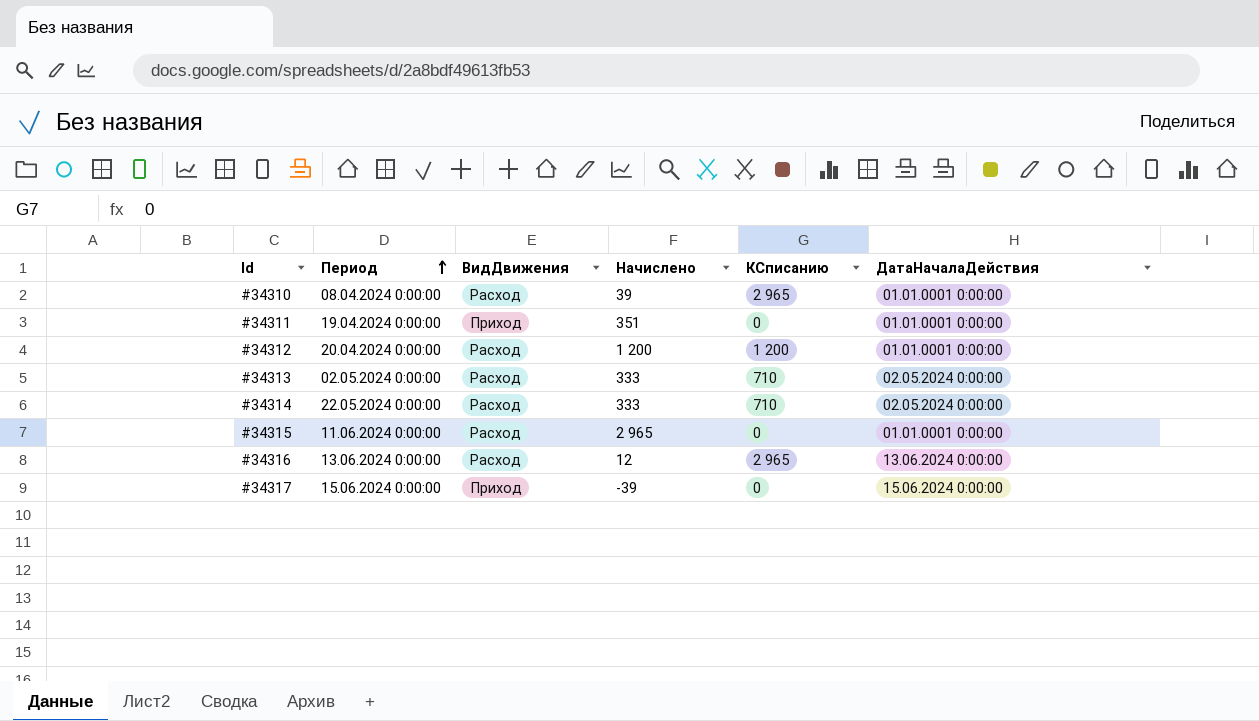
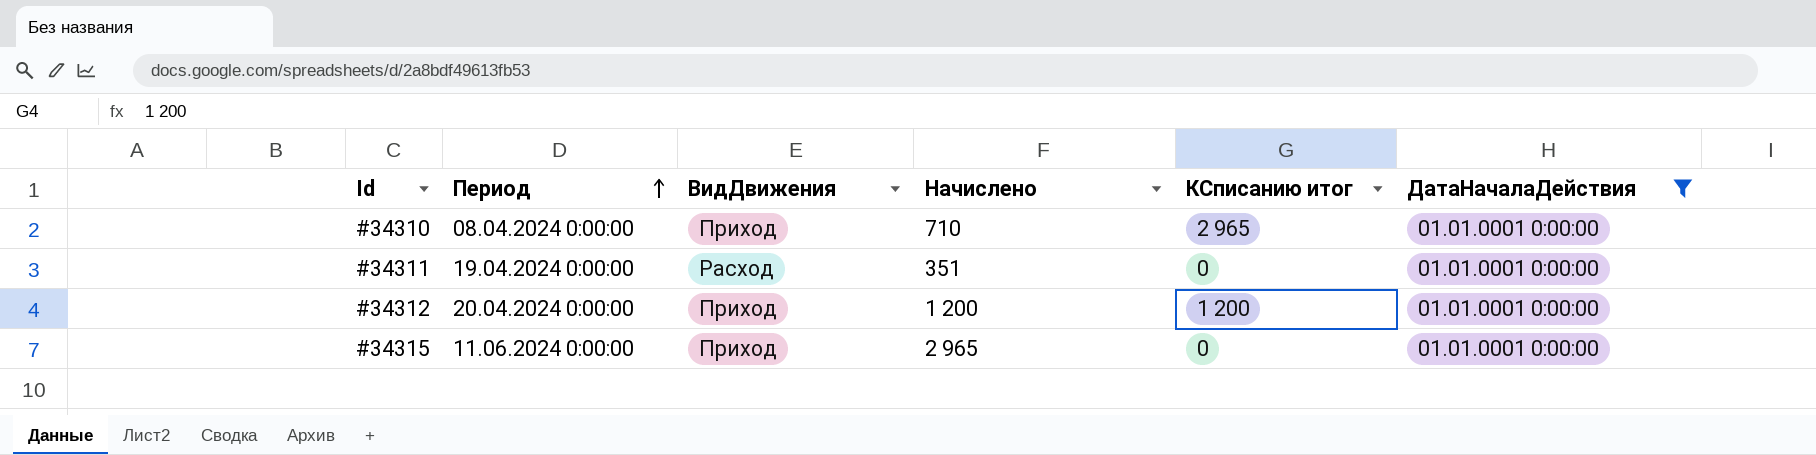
filter: none -> ДатаНачалаДействия = 01.01.0001 0:00:00
column name: КСписанию -> КСписанию итог
#34310 | ВидДвижения: Расход -> Приход
#34310 | Начислено: 39 -> 710
#34311 | ВидДвижения: Приход -> Расход
#34312 | ВидДвижения: Расход -> Приход
#34315 | ВидДвижения: Расход -> Приход

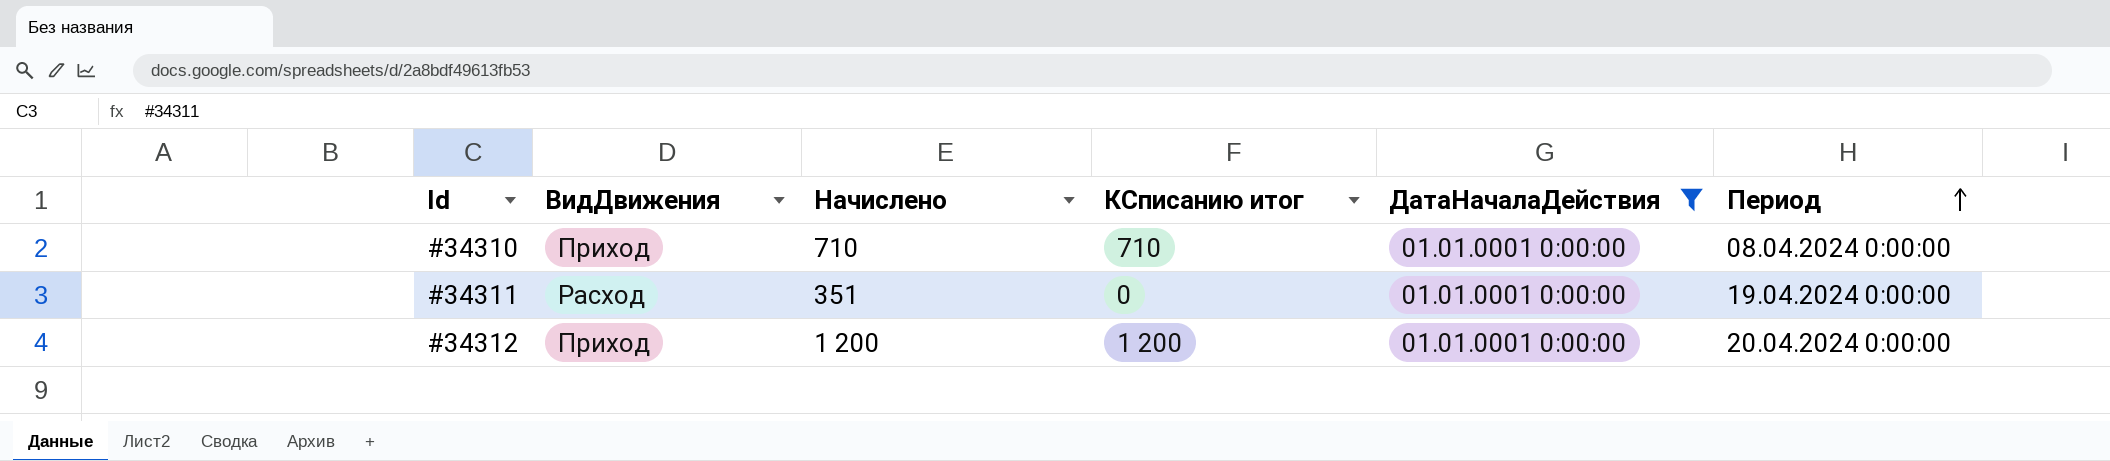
column Период | position: 2 -> 6
row #34315: 11.06.2024 0:00:00 | Приход | 2 965 | 0 | 01.01.0001 0:00:00 -> none
#34310 | КСписанию итог: 2 965 -> 710

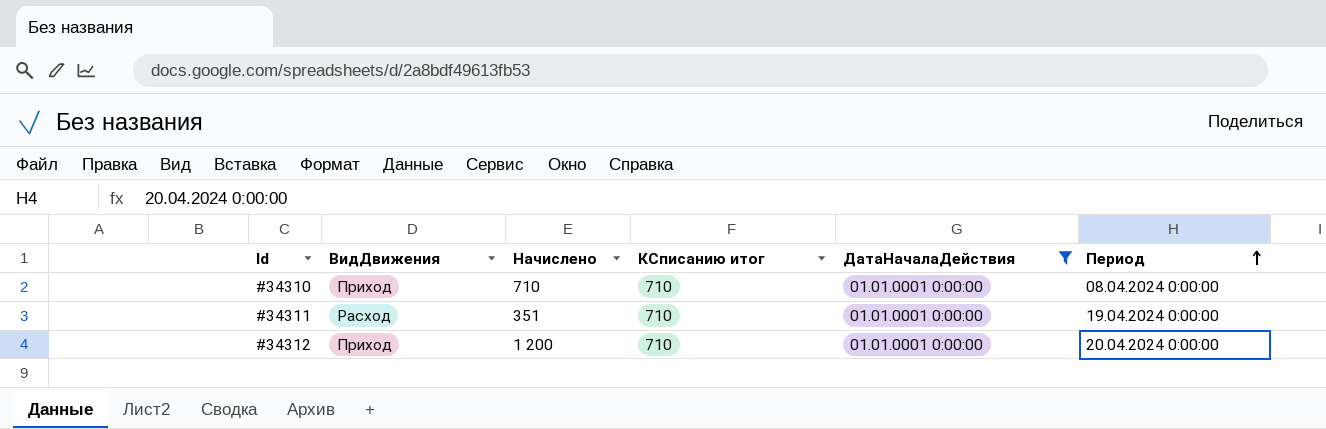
#34311 | КСписанию итог: 0 -> 710
#34312 | КСписанию итог: 1 200 -> 710

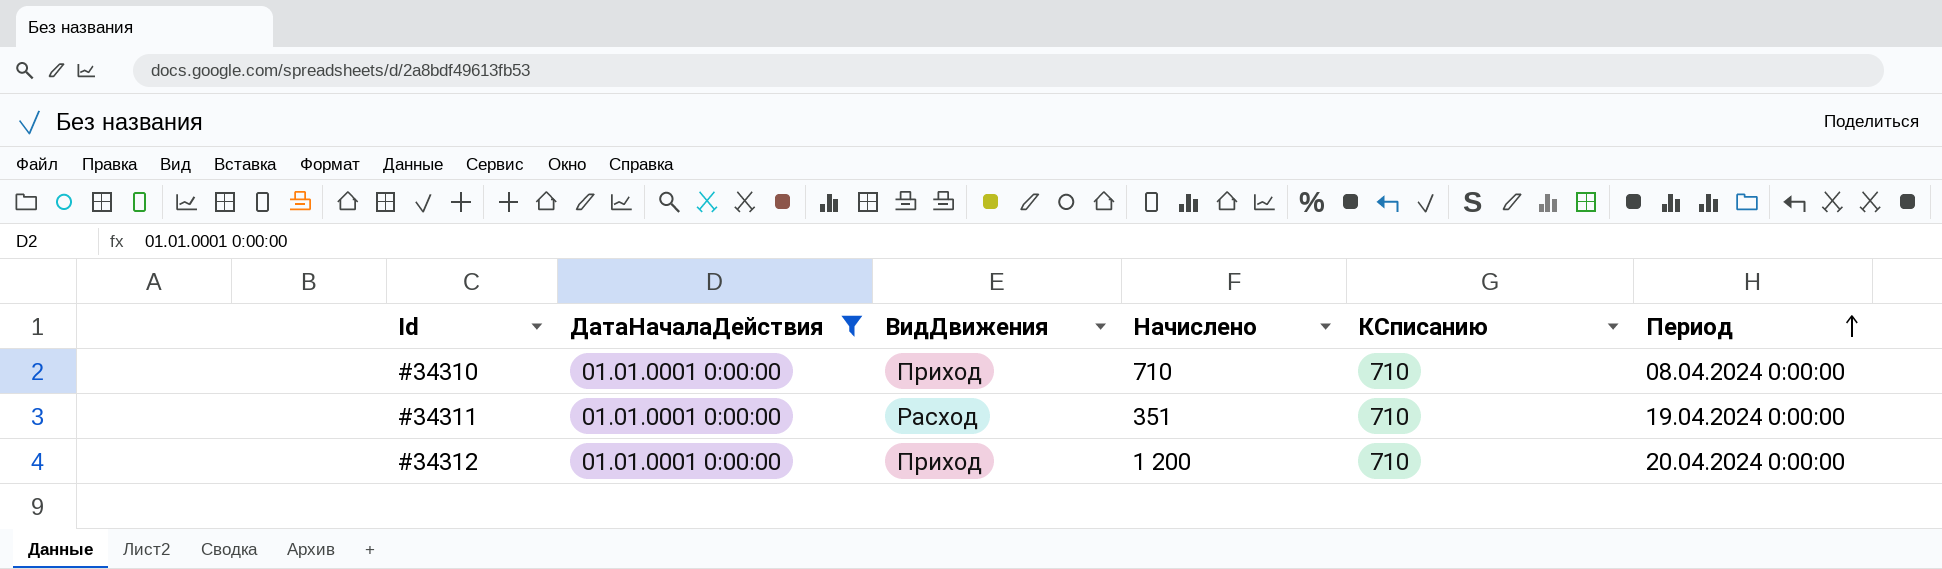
column ДатаНачалаДействия | position: 5 -> 2
column name: КСписанию итог -> КСписанию

